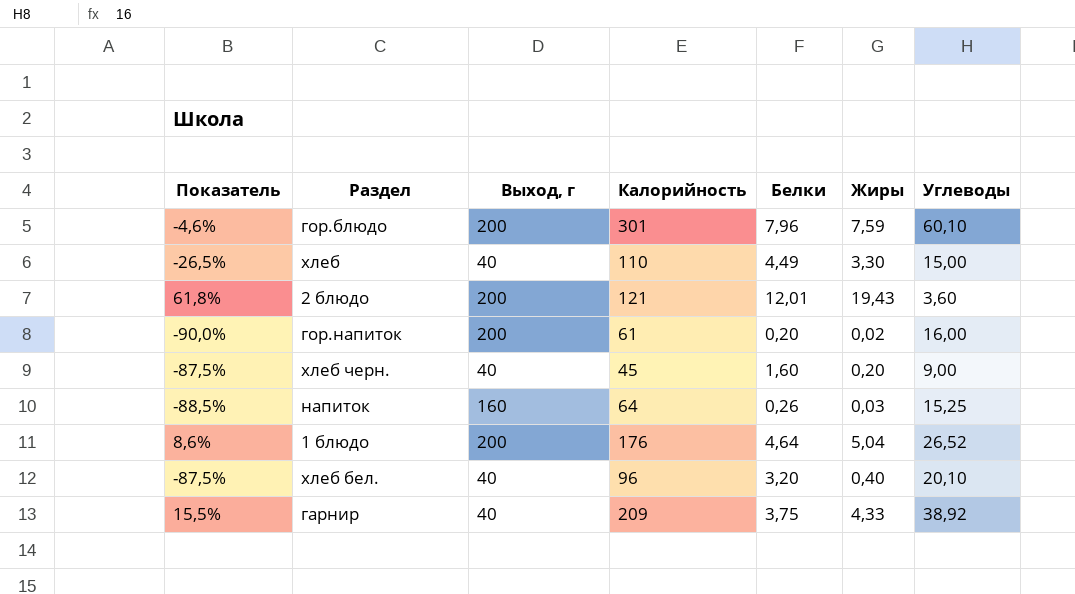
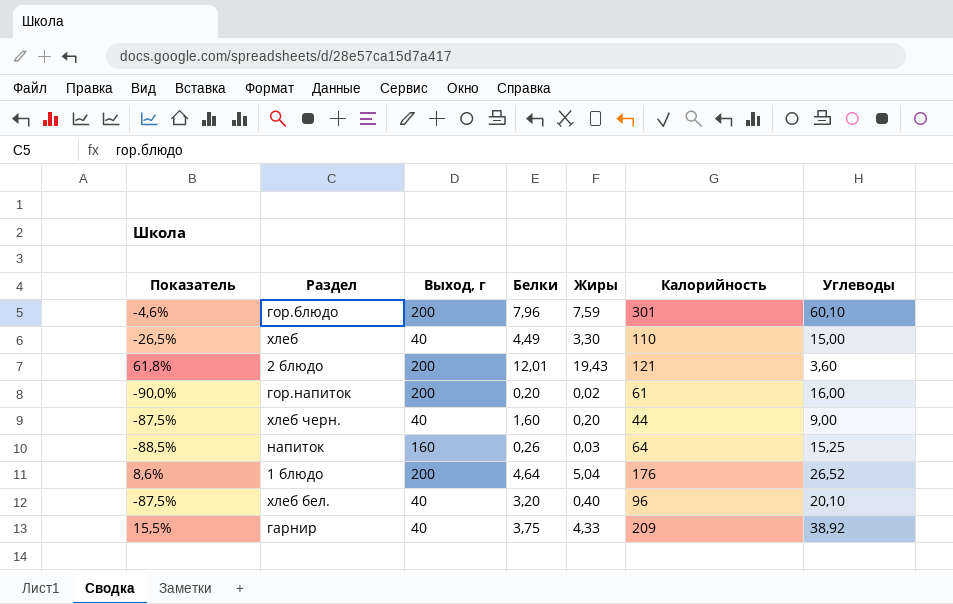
column Калорийность | position: 4 -> 6
хлеб черн. | Калорийность: 45 -> 44

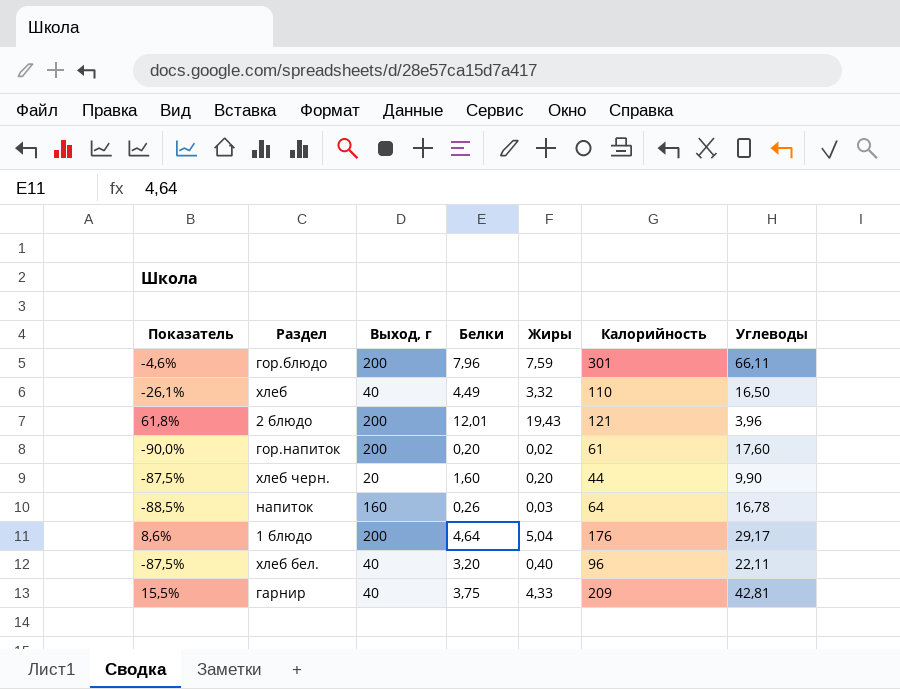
гор.блюдо | Углеводы: 60,10 -> 66,11
хлеб | Показатель: -26,5% -> -26,1%
хлеб | Жиры: 3,30 -> 3,32
хлеб | Углеводы: 15,00 -> 16,50
2 блюдо | Углеводы: 3,60 -> 3,96
гор.напиток | Углеводы: 16,00 -> 17,60
хлеб черн. | Выход, г: 40 -> 20
хлеб черн. | Углеводы: 9,00 -> 9,90
напиток | Углеводы: 15,25 -> 16,78
1 блюдо | Углеводы: 26,52 -> 29,17
хлеб бел. | Углеводы: 20,10 -> 22,11
гарнир | Углеводы: 38,92 -> 42,81

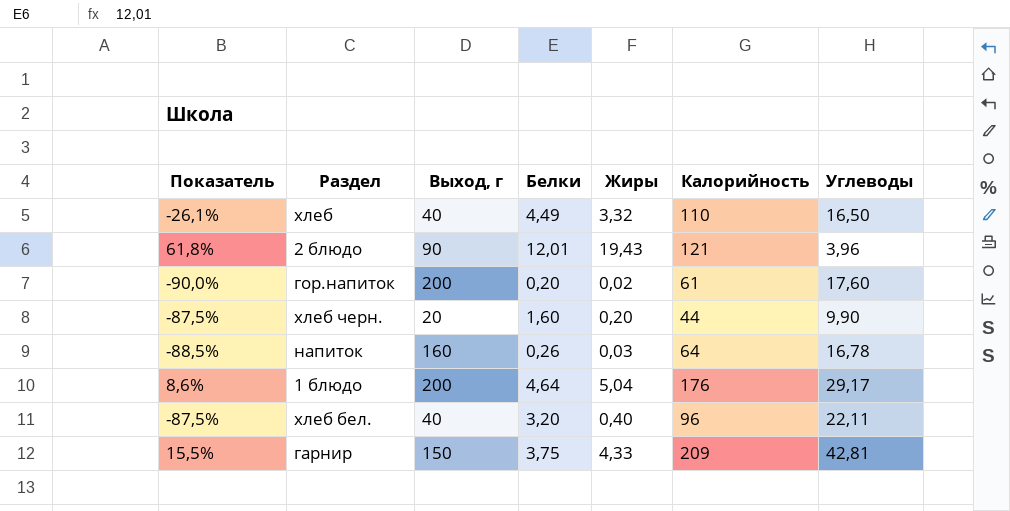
row гор.блюдо: -4,6% | 200 | 7,96 | 7,59 | 301 | 66,11 -> none
2 блюдо | Выход, г: 200 -> 90
гарнир | Выход, г: 40 -> 150

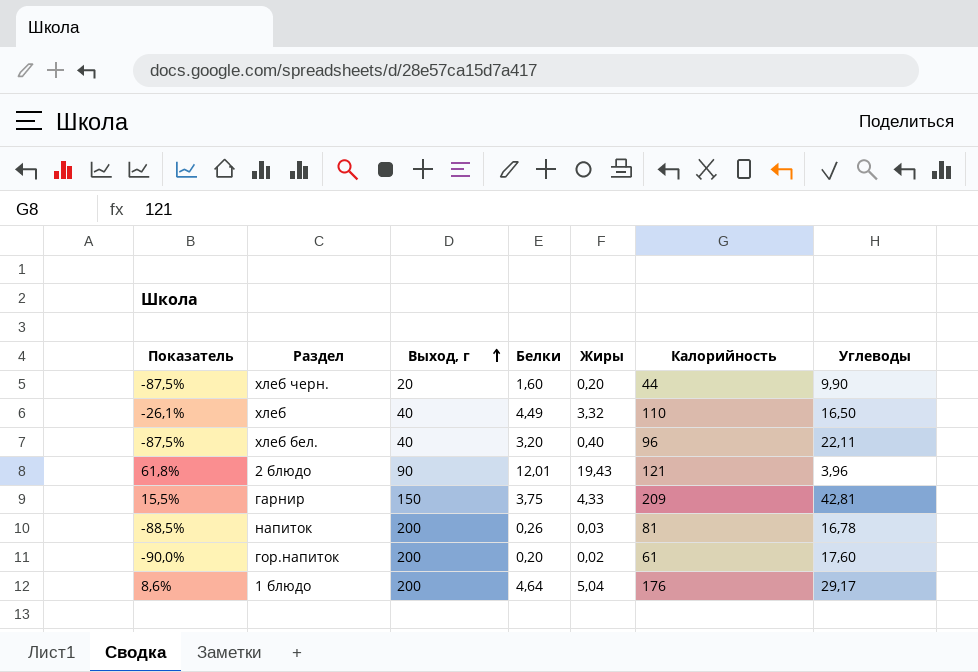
row order: none -> Выход, г ascending
напиток | Выход, г: 160 -> 200
напиток | Калорийность: 64 -> 81

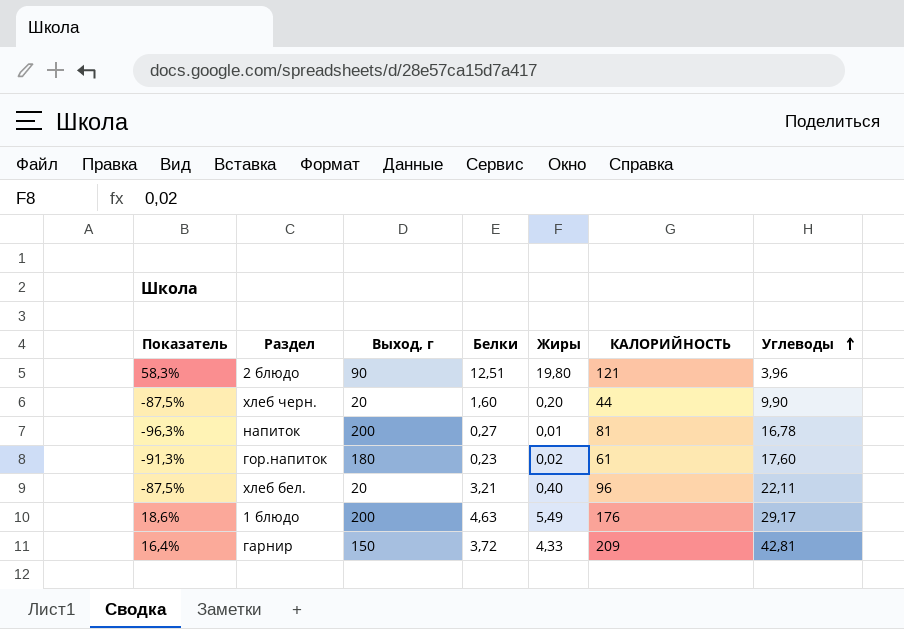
row order: Выход, г ascending -> Углеводы ascending
column name: Калорийность -> КАЛОРИЙНОСТЬ
row хлеб: -26,1% | 40 | 4,49 | 3,32 | 110 | 16,50 -> none
2 блюдо | Показатель: 61,8% -> 58,3%
2 блюдо | Белки: 12,01 -> 12,51
2 блюдо | Жиры: 19,43 -> 19,80
напиток | Показатель: -88,5% -> -96,3%
напиток | Белки: 0,26 -> 0,27
напиток | Жиры: 0,03 -> 0,01
гор.напиток | Показатель: -90,0% -> -91,3%
гор.напиток | Выход, г: 200 -> 180
гор.напиток | Белки: 0,20 -> 0,23
хлеб бел. | Выход, г: 40 -> 20
хлеб бел. | Белки: 3,20 -> 3,21
1 блюдо | Показатель: 8,6% -> 18,6%
1 блюдо | Белки: 4,64 -> 4,63
1 блюдо | Жиры: 5,04 -> 5,49
гарнир | Показатель: 15,5% -> 16,4%
гарнир | Белки: 3,75 -> 3,72

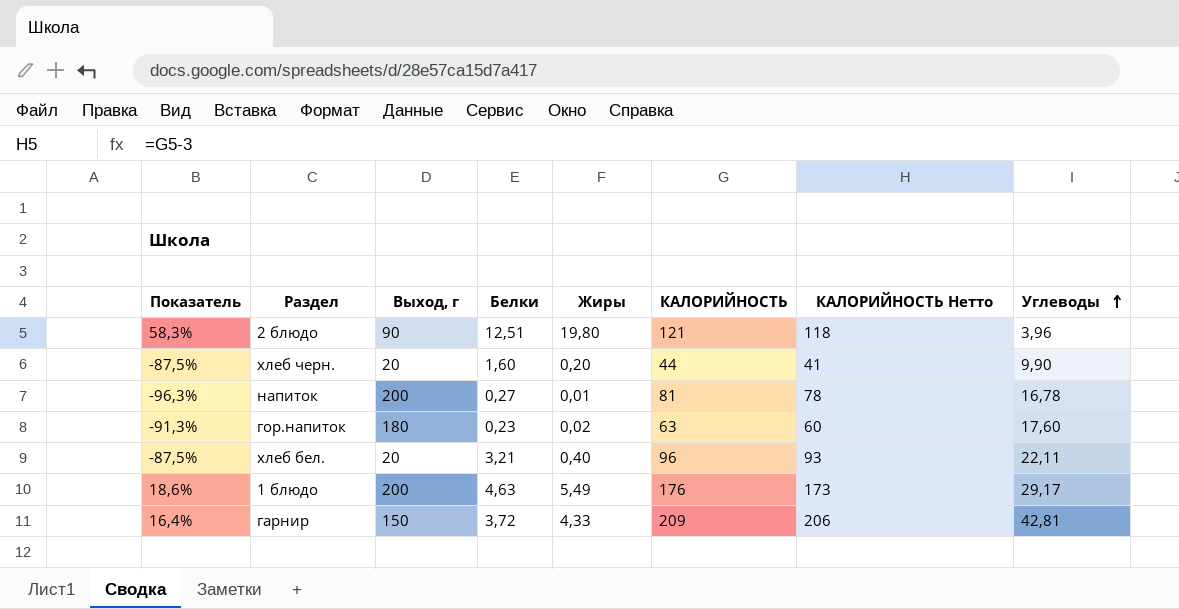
column КАЛОРИЙНОСТЬ Нетто | formula: none -> [КАЛОРИЙНОСТЬ] - 3
гор.напиток | КАЛОРИЙНОСТЬ: 61 -> 63

